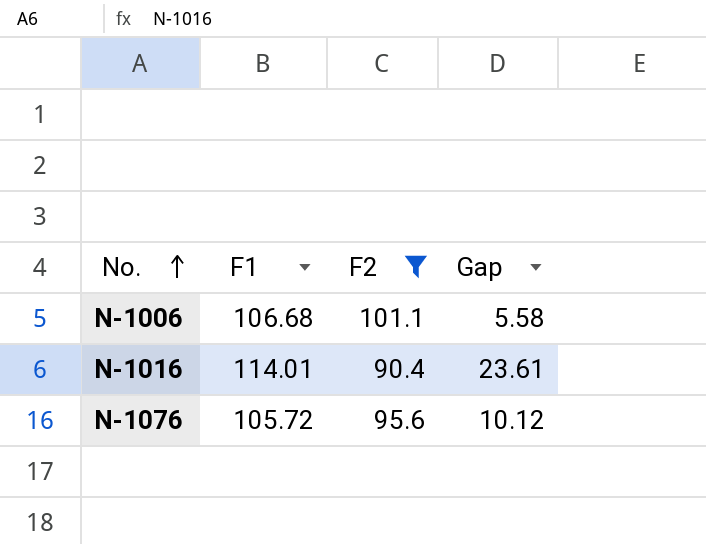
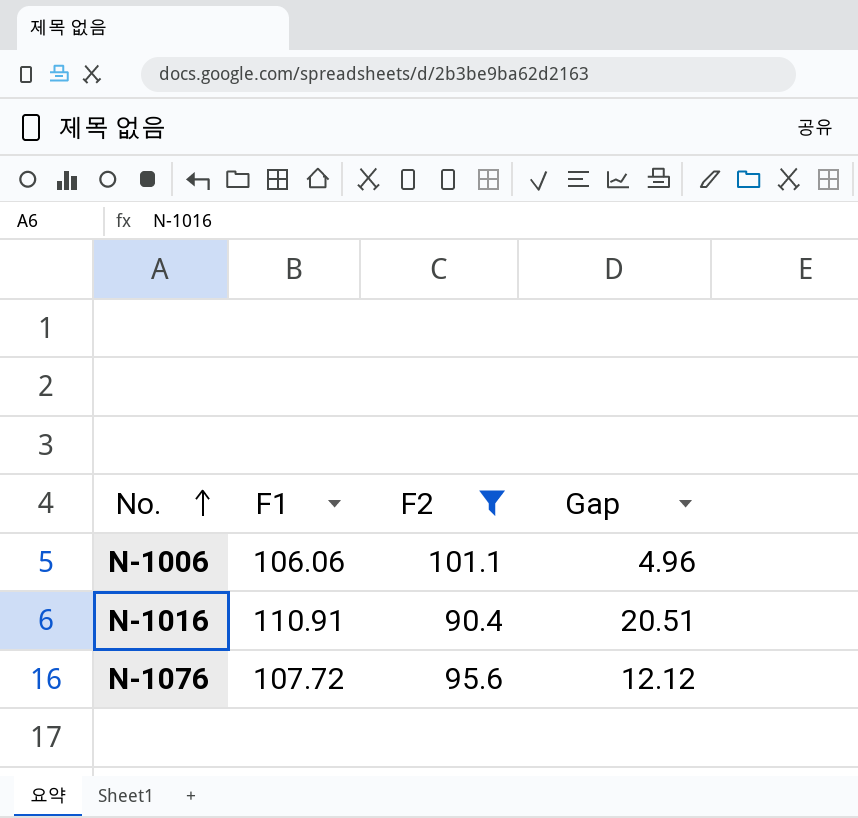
N-1006 | F1: 106.68 -> 106.06
N-1006 | Gap: 5.58 -> 4.96
N-1016 | F1: 114.01 -> 110.91
N-1016 | Gap: 23.61 -> 20.51
N-1076 | F1: 105.72 -> 107.72
N-1076 | Gap: 10.12 -> 12.12

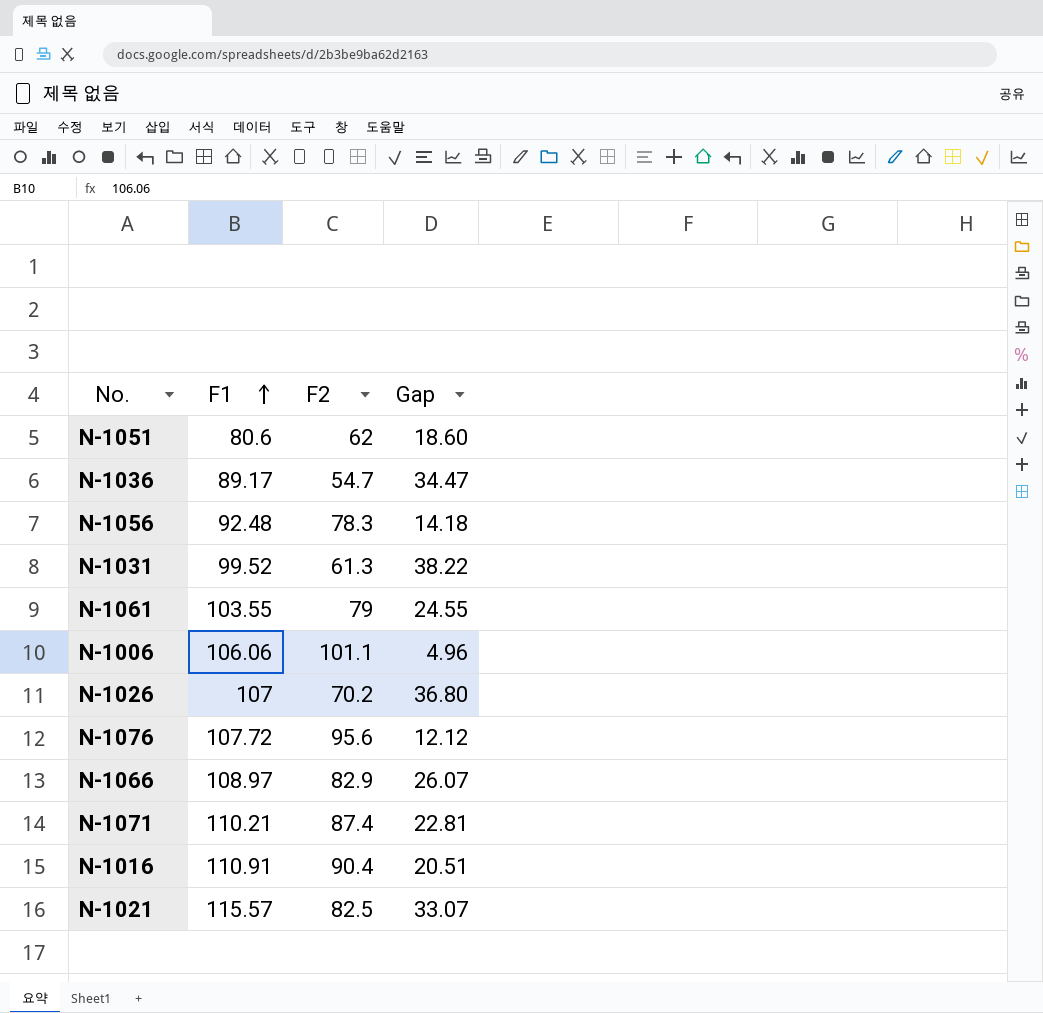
filter: F2 >= 90.4 -> none
row order: No. ascending -> F1 ascending

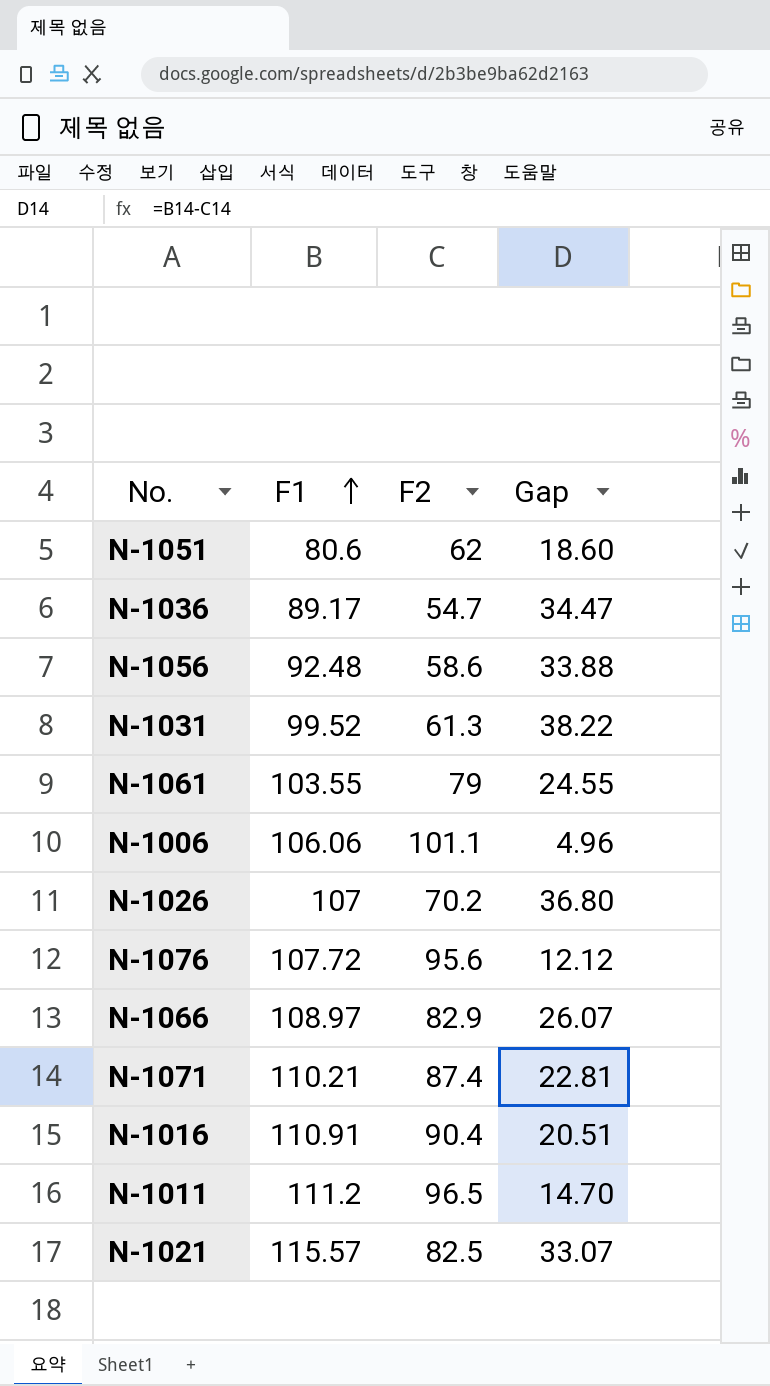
N-1056 | F2: 78.3 -> 58.6
N-1056 | Gap: 14.18 -> 33.88
row N-1011: none -> 111.2 | 96.5 | 14.70

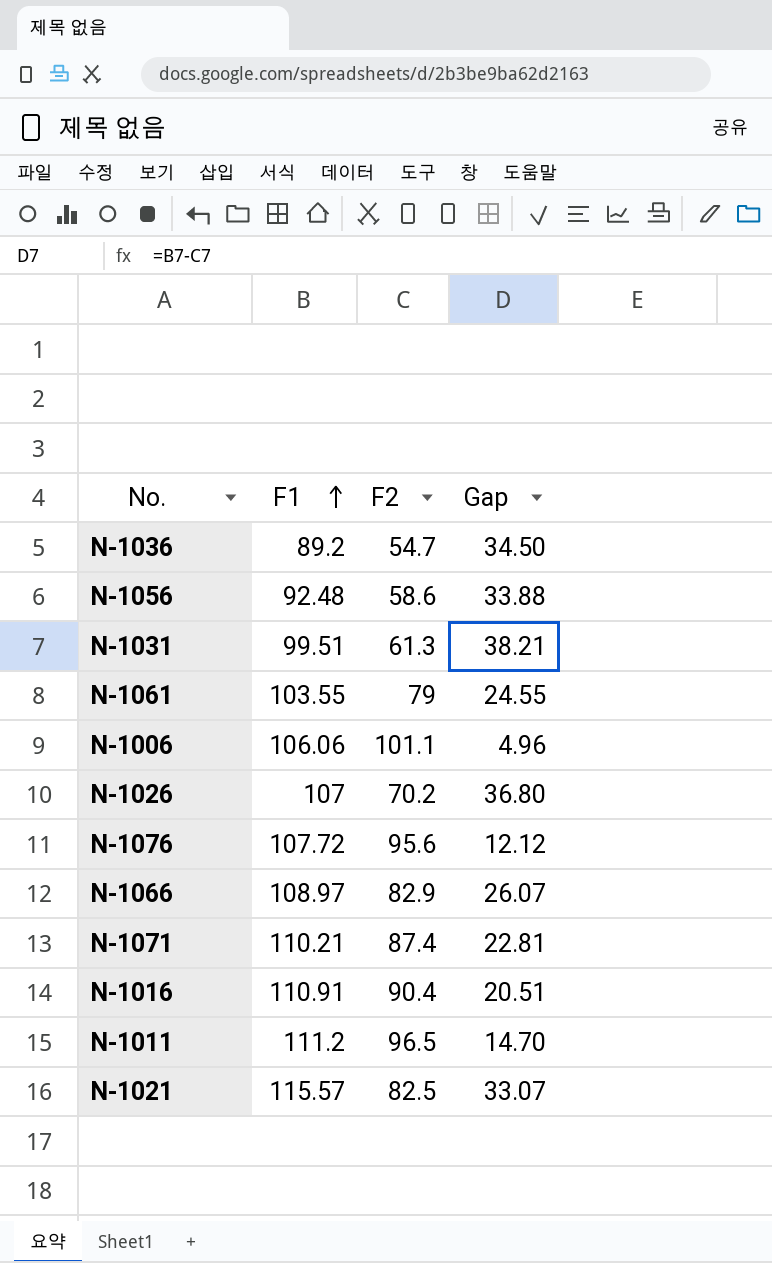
row N-1051: 80.6 | 62 | 18.60 -> none
N-1036 | F1: 89.17 -> 89.2
N-1036 | Gap: 34.47 -> 34.50
N-1031 | F1: 99.52 -> 99.51
N-1031 | Gap: 38.22 -> 38.21

